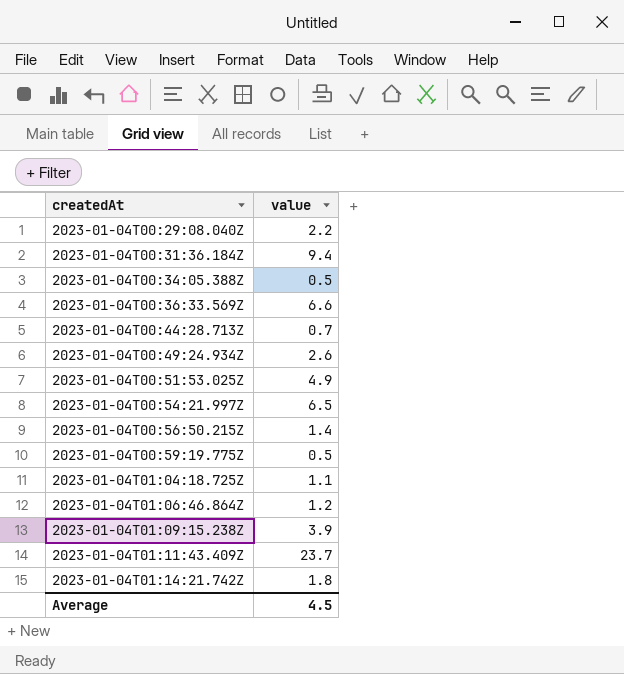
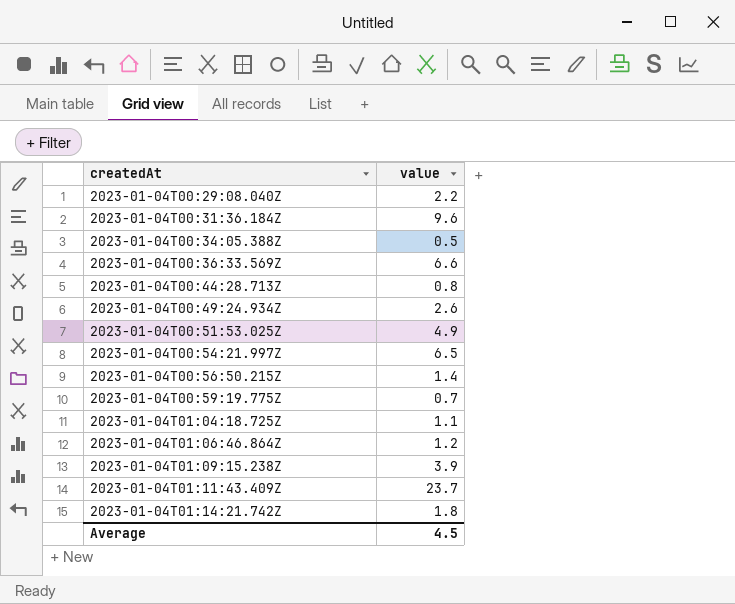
2023-01-04T00:31:36.184Z | value: 9.4 -> 9.6
2023-01-04T00:44:28.713Z | value: 0.7 -> 0.8
2023-01-04T00:59:19.775Z | value: 0.5 -> 0.7

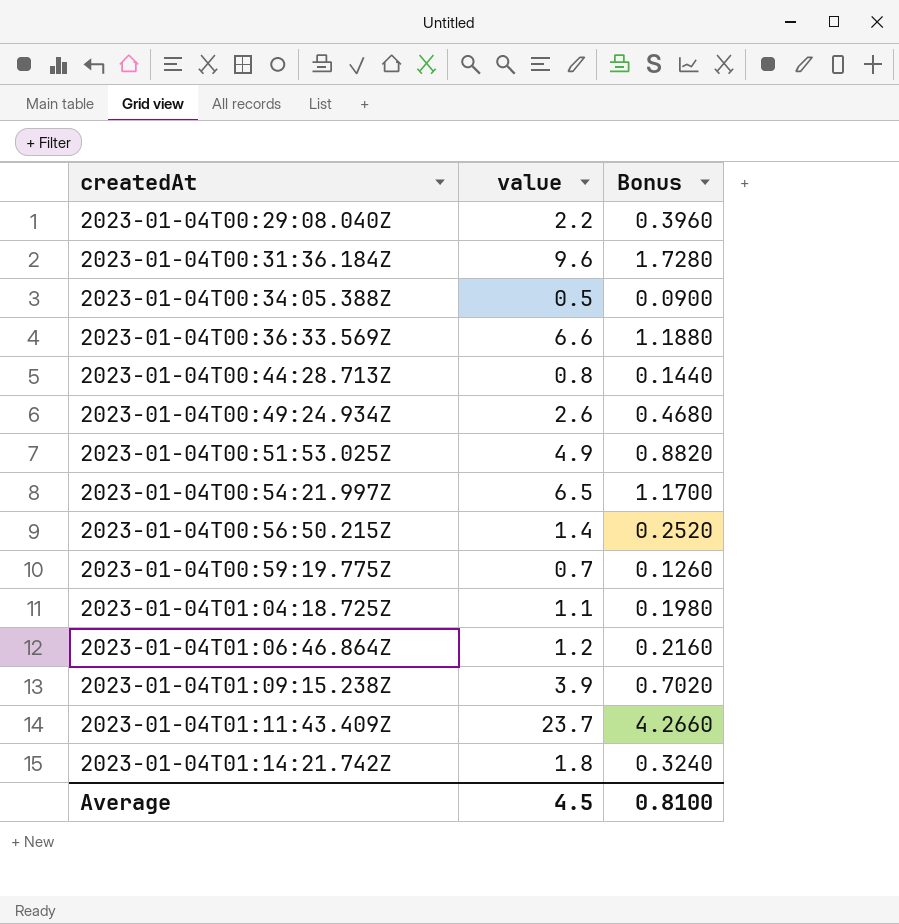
column Bonus | formula: none -> [value] * 0.18

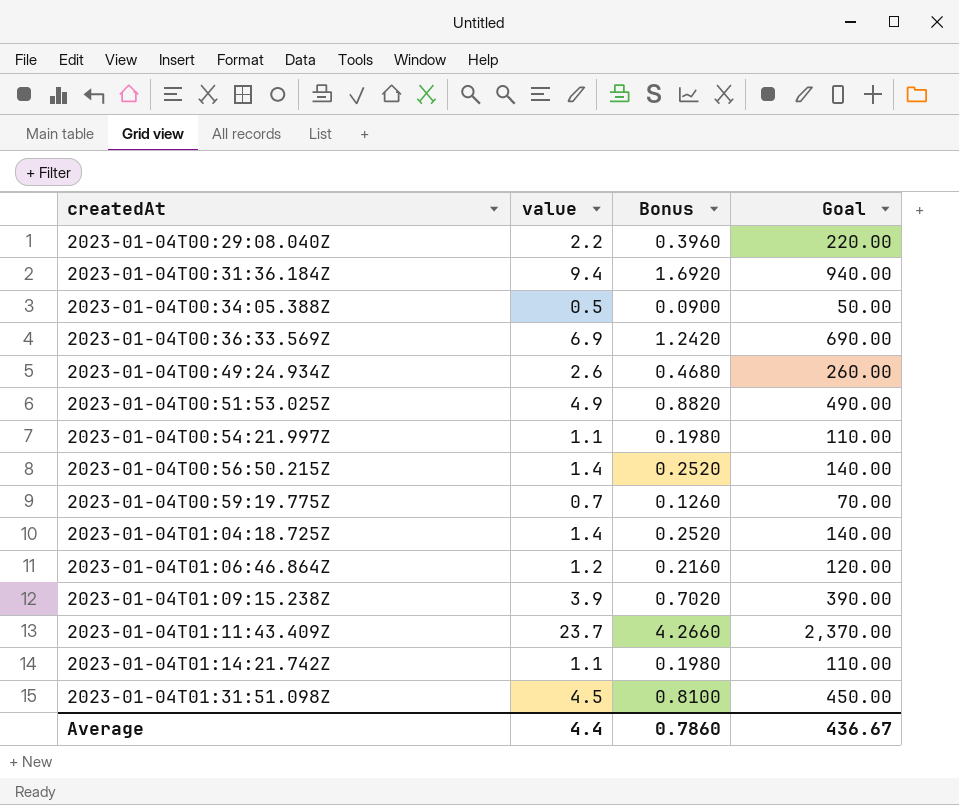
column Goal | formula: none -> [value] * 100
row 2023-01-04T00:44:28.713Z: 0.8 | 0.1440 -> none
2023-01-04T00:31:36.184Z | value: 9.6 -> 9.4
2023-01-04T00:31:36.184Z | Bonus: 1.7280 -> 1.6920
2023-01-04T00:36:33.569Z | value: 6.6 -> 6.9
2023-01-04T00:36:33.569Z | Bonus: 1.1880 -> 1.2420
2023-01-04T00:54:21.997Z | value: 6.5 -> 1.1
2023-01-04T00:54:21.997Z | Bonus: 1.1700 -> 0.1980
2023-01-04T01:04:18.725Z | value: 1.1 -> 1.4
2023-01-04T01:04:18.725Z | Bonus: 0.1980 -> 0.2520
2023-01-04T01:14:21.742Z | value: 1.8 -> 1.1
2023-01-04T01:14:21.742Z | Bonus: 0.3240 -> 0.1980
row 2023-01-04T01:31:51.098Z: none -> 4.5 | 0.8100 | 450.00
Average | value: 4.5 -> 4.4
Average | Bonus: 0.8100 -> 0.7860

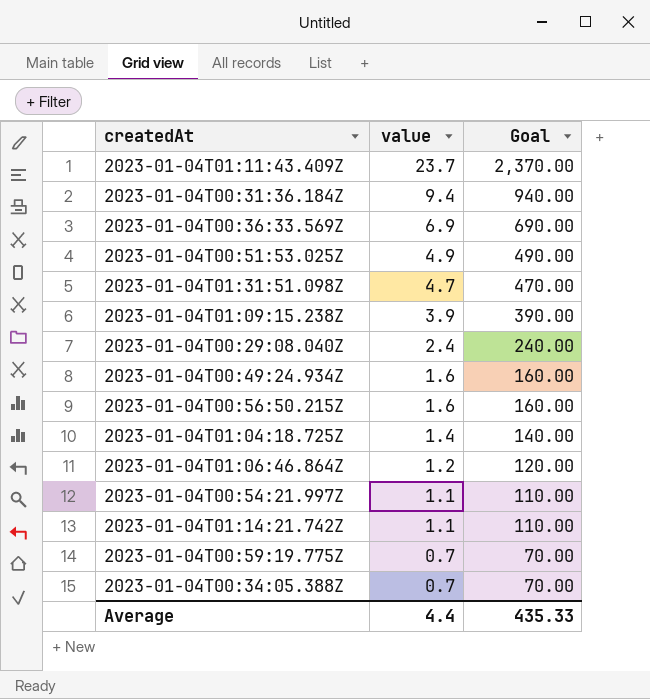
row order: createdAt ascending -> value descending
column Bonus | formula: [value] * 0.18 -> none
2023-01-04T01:31:51.098Z | value: 4.5 -> 4.7
2023-01-04T01:31:51.098Z | Goal: 450.00 -> 470.00
2023-01-04T00:29:08.040Z | value: 2.2 -> 2.4
2023-01-04T00:29:08.040Z | Goal: 220.00 -> 240.00
2023-01-04T00:49:24.934Z | value: 2.6 -> 1.6
2023-01-04T00:49:24.934Z | Goal: 260.00 -> 160.00
2023-01-04T00:56:50.215Z | value: 1.4 -> 1.6
2023-01-04T00:56:50.215Z | Goal: 140.00 -> 160.00
2023-01-04T00:34:05.388Z | value: 0.5 -> 0.7
2023-01-04T00:34:05.388Z | Goal: 50.00 -> 70.00
Average | Goal: 436.67 -> 435.33

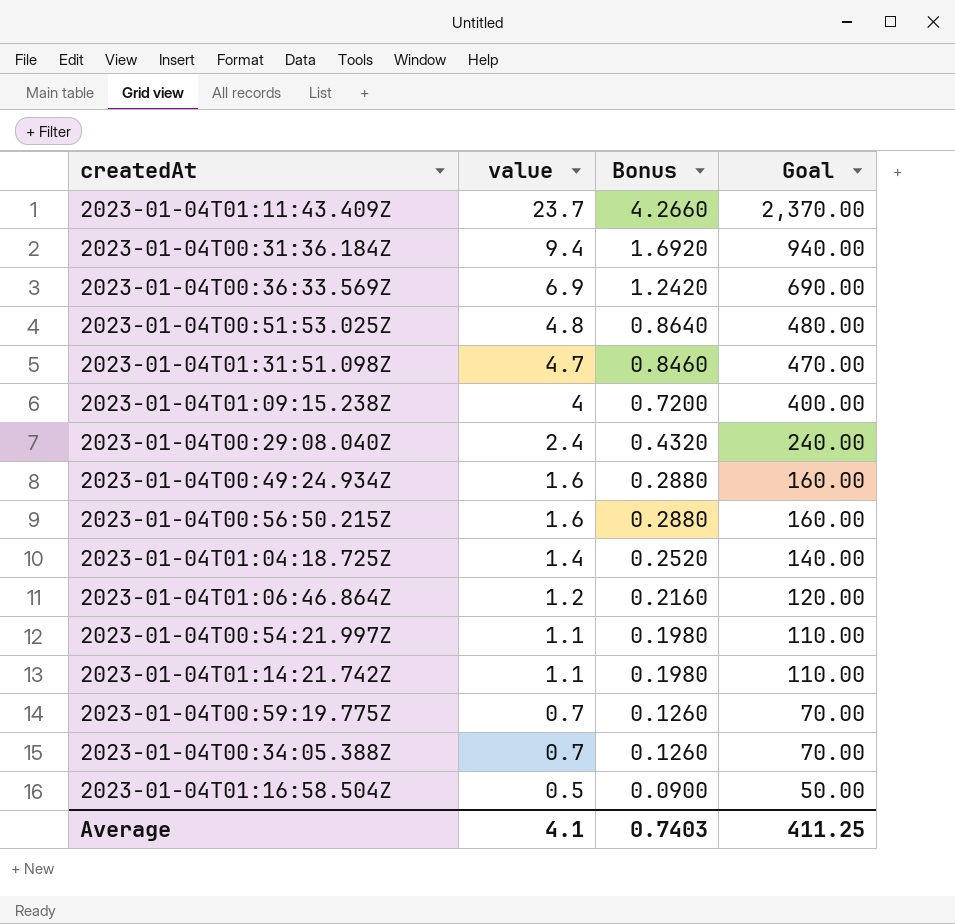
column Bonus | formula: none -> [value] * 0.18
2023-01-04T00:51:53.025Z | value: 4.9 -> 4.8
2023-01-04T00:51:53.025Z | Goal: 490.00 -> 480.00
2023-01-04T01:09:15.238Z | value: 3.9 -> 4
2023-01-04T01:09:15.238Z | Goal: 390.00 -> 400.00
row 2023-01-04T01:16:58.504Z: none -> 0.5 | 0.0900 | 50.00
Average | value: 4.4 -> 4.1
Average | Goal: 435.33 -> 411.25

